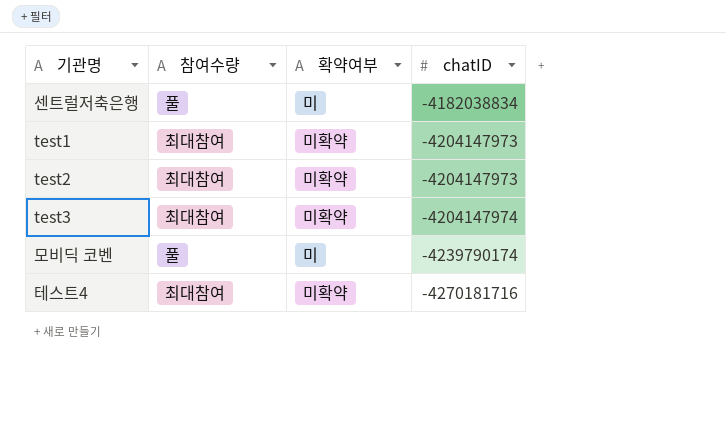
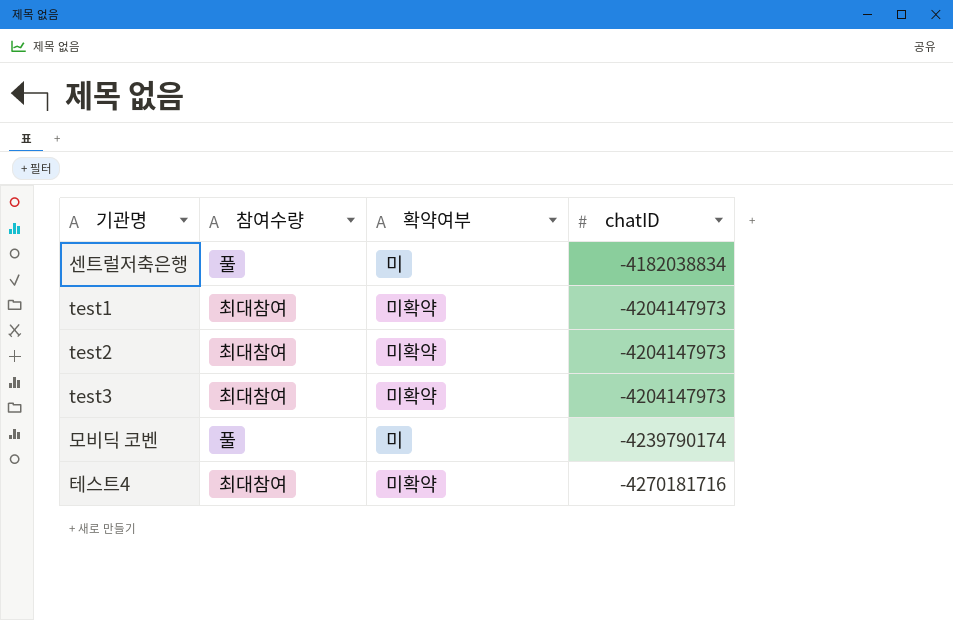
test3 | chatID: -4204147974 -> -4204147973

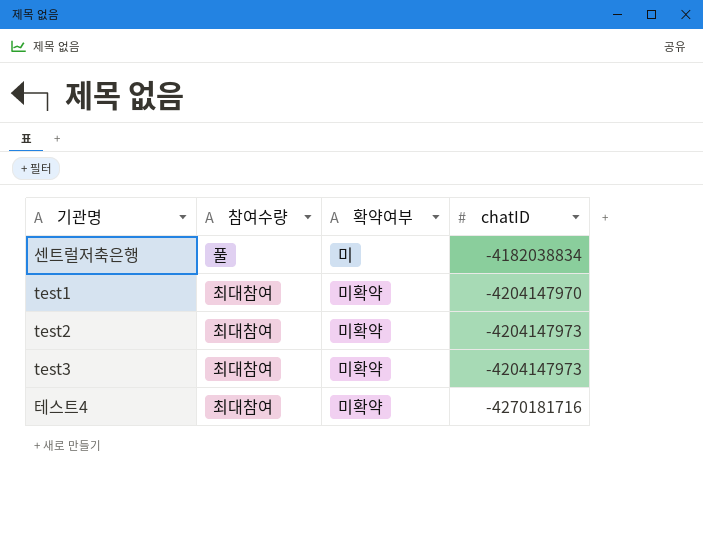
row 모비딕 코벤: 풀 | 미 | -4239790174 -> none
test1 | chatID: -4204147973 -> -4204147970

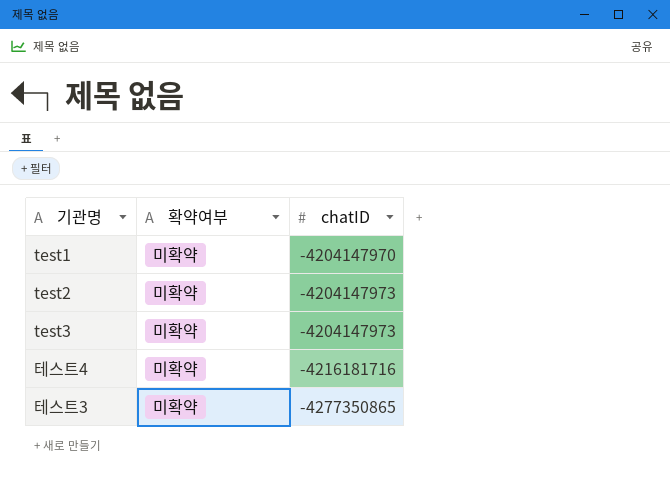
column 참여수량 | position: 2 -> none
row 센트럴저축은행: 풀 | 미 | -4182038834 -> none
테스트4 | chatID: -4270181716 -> -4216181716
row 테스트3: none -> 미확약 | -4277350865

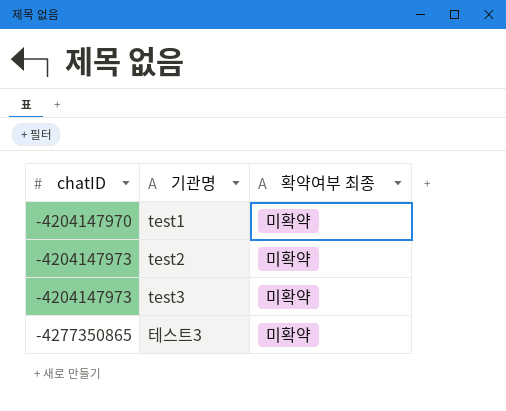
column chatID | position: 3 -> 1
column name: 확약여부 -> 확약여부 최종
row 테스트4: 미확약 | -4216181716 -> none

